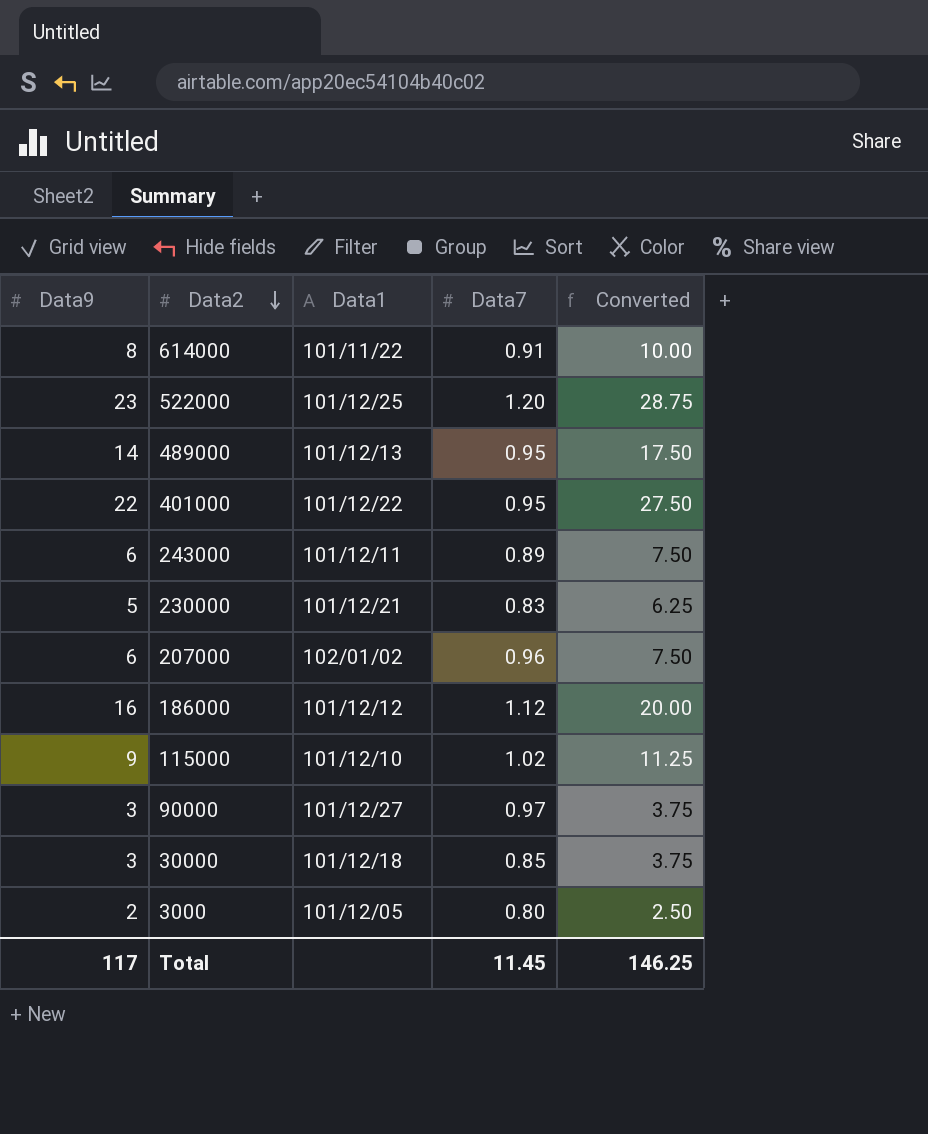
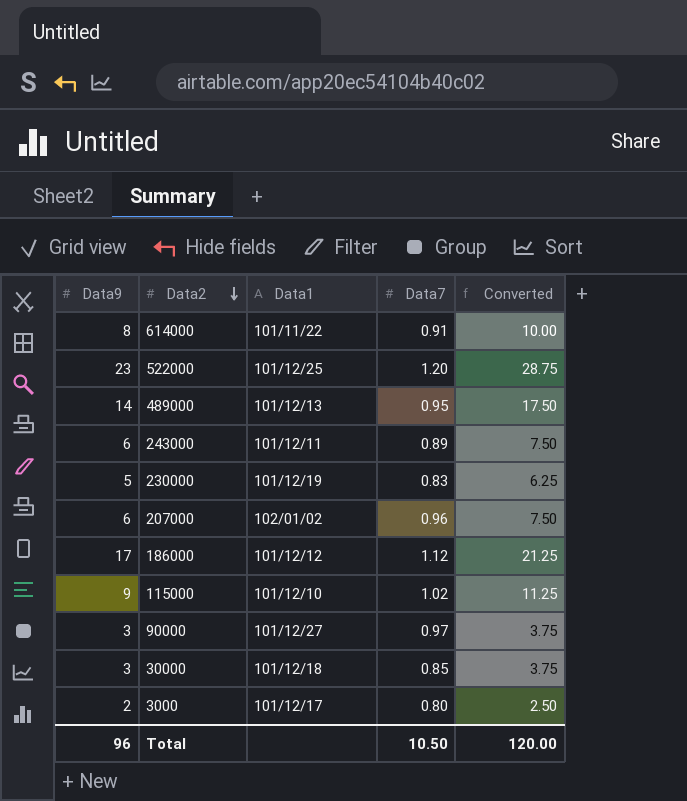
row 401000: 22 | 101/12/22 | 0.95 | 27.50 -> none
230000 | Data1: 101/12/21 -> 101/12/19
186000 | Data9: 16 -> 17
186000 | Converted: 20.00 -> 21.25
3000 | Data1: 101/12/05 -> 101/12/17
Total | Data9: 117 -> 96
Total | Data7: 11.45 -> 10.50
Total | Converted: 146.25 -> 120.00

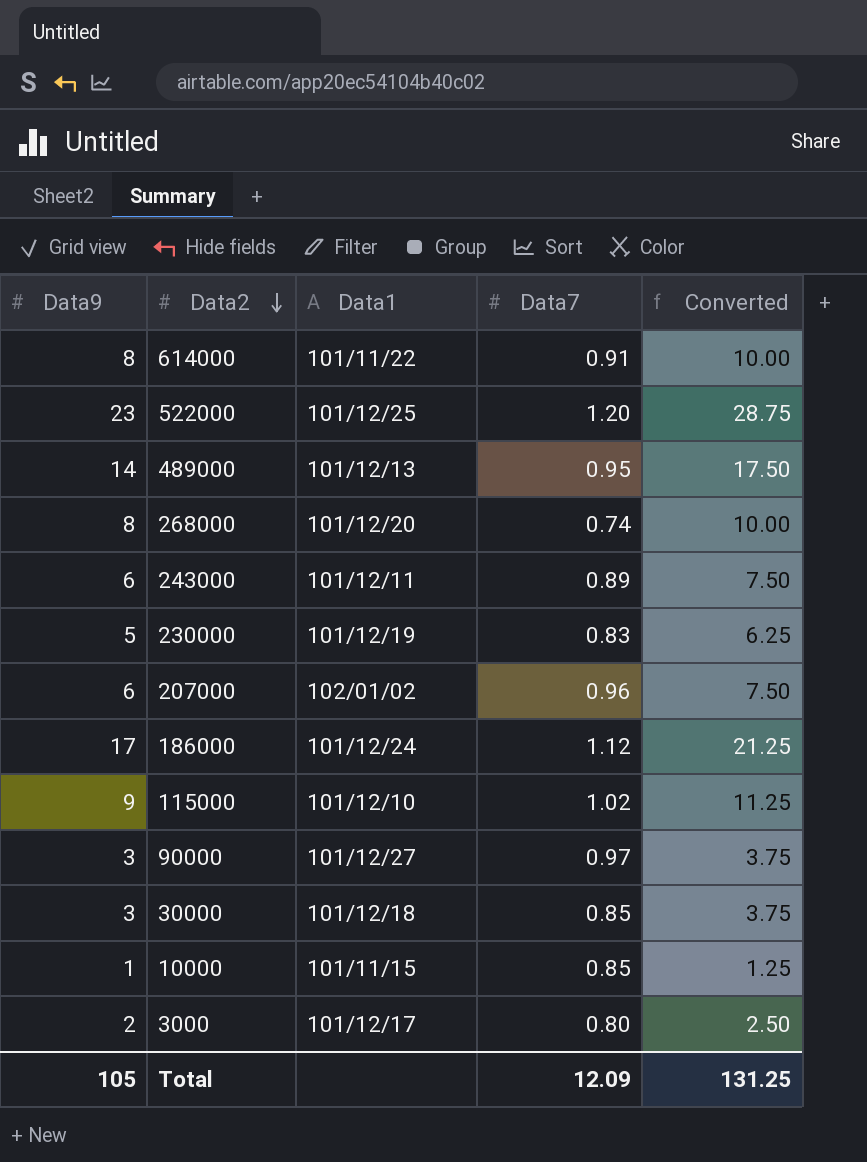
row 268000: none -> 8 | 101/12/20 | 0.74 | 10.00
186000 | Data1: 101/12/12 -> 101/12/24
row 10000: none -> 1 | 101/11/15 | 0.85 | 1.25
Total | Data9: 96 -> 105
Total | Data7: 10.50 -> 12.09
Total | Converted: 120.00 -> 131.25

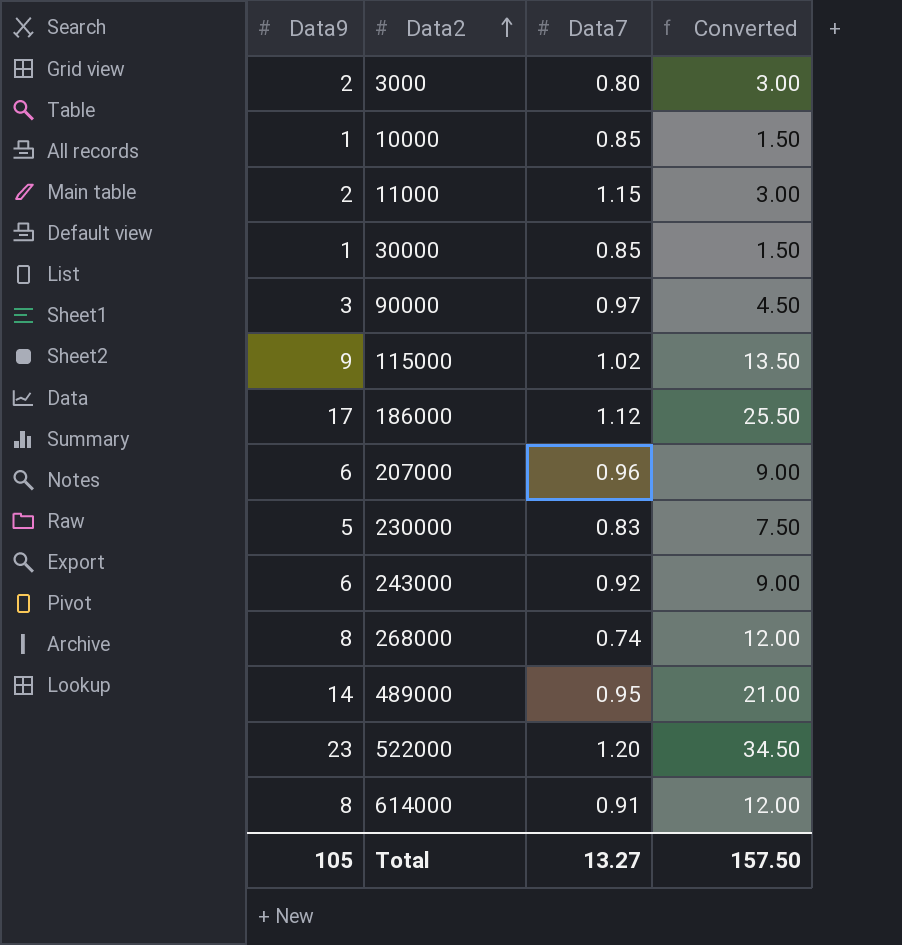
row order: Data2 descending -> Data2 ascending
column Data1 | position: 3 -> none
column Converted | formula: [Data9] * 1.25 -> [Data9] * 1.5
row 11000: none -> 2 | 1.15 | 3.00
30000 | Data9: 3 -> 1
243000 | Data7: 0.89 -> 0.92
Total | Data7: 12.09 -> 13.27
Total | Converted: 131.25 -> 157.50

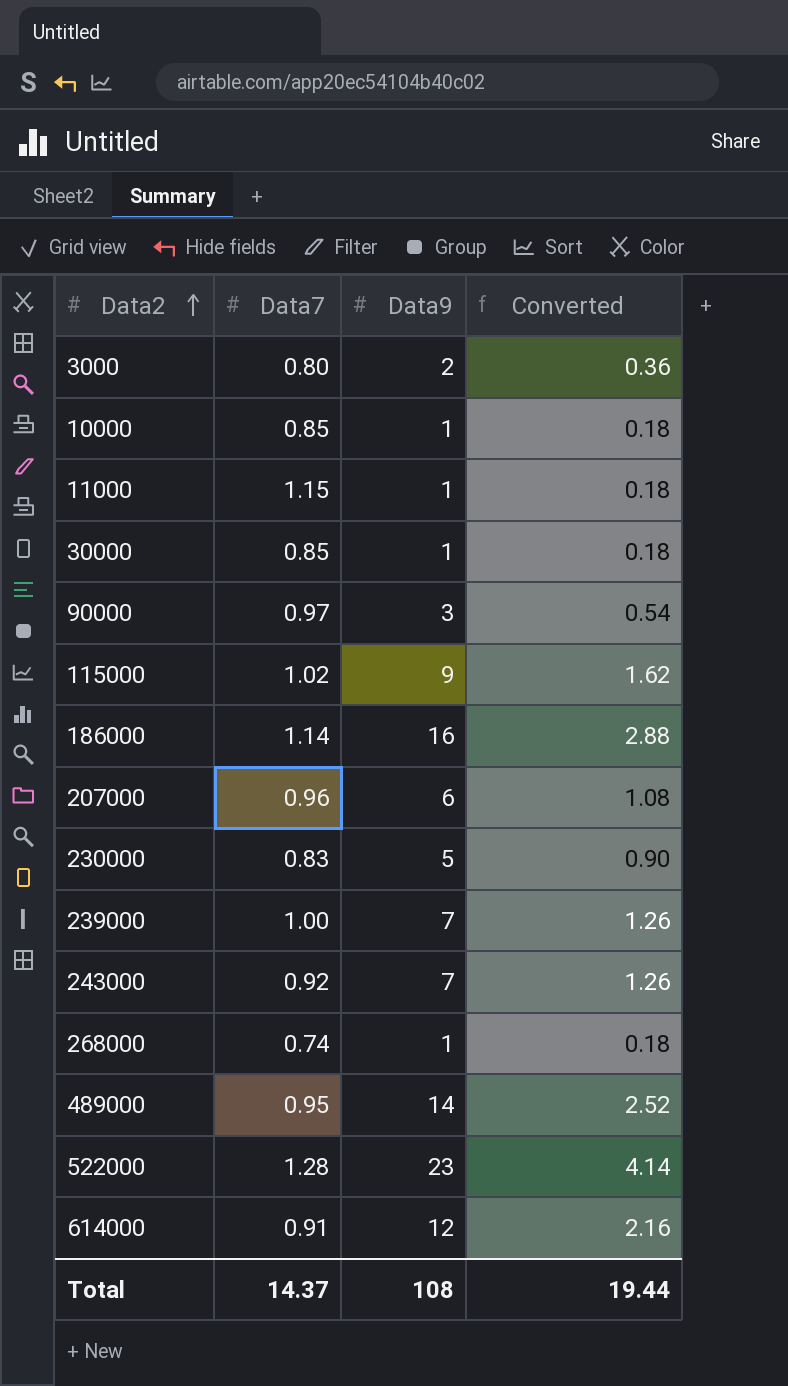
column Data9 | position: 1 -> 3
column Converted | formula: [Data9] * 1.5 -> [Data9] * 0.18
11000 | Data9: 2 -> 1
186000 | Data7: 1.12 -> 1.14
186000 | Data9: 17 -> 16
row 239000: none -> 1.00 | 7 | 1.26
243000 | Data9: 6 -> 7
268000 | Data9: 8 -> 1
522000 | Data7: 1.20 -> 1.28
614000 | Data9: 8 -> 12
Total | Data7: 13.27 -> 14.37
Total | Data9: 105 -> 108
Total | Converted: 157.50 -> 19.44

